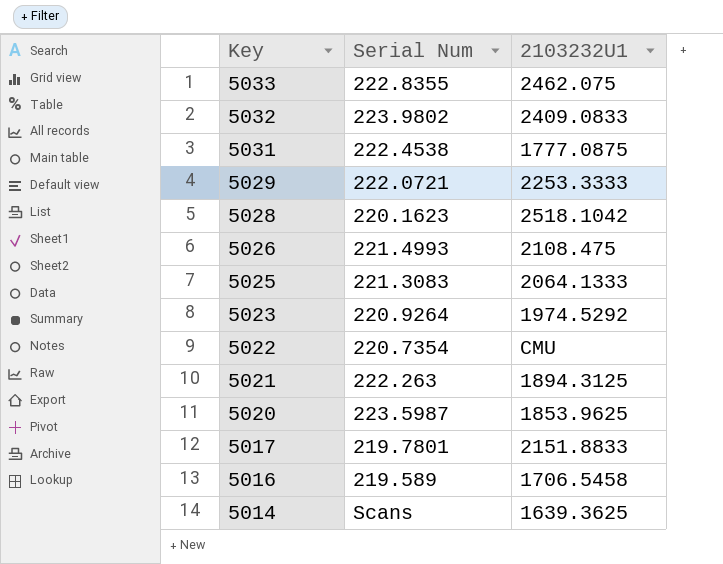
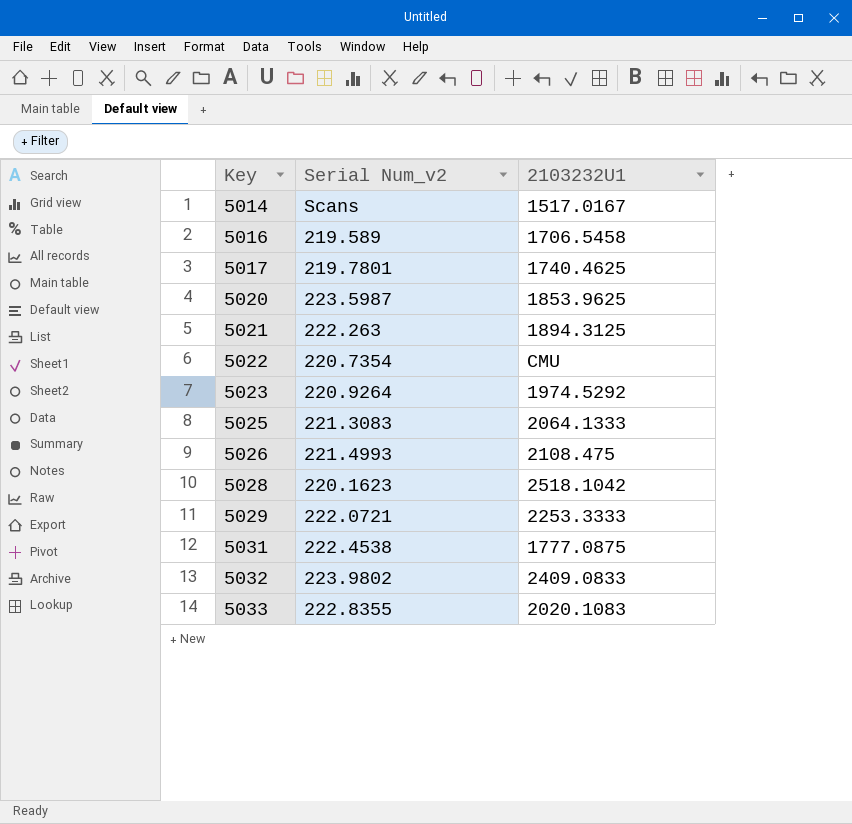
row order: Key descending -> Key ascending
column name: Serial Num -> Serial Num_v2
5014 | 2103232U1: 1639.3625 -> 1517.0167
5017 | 2103232U1: 2151.8833 -> 1740.4625
5033 | 2103232U1: 2462.075 -> 2020.1083

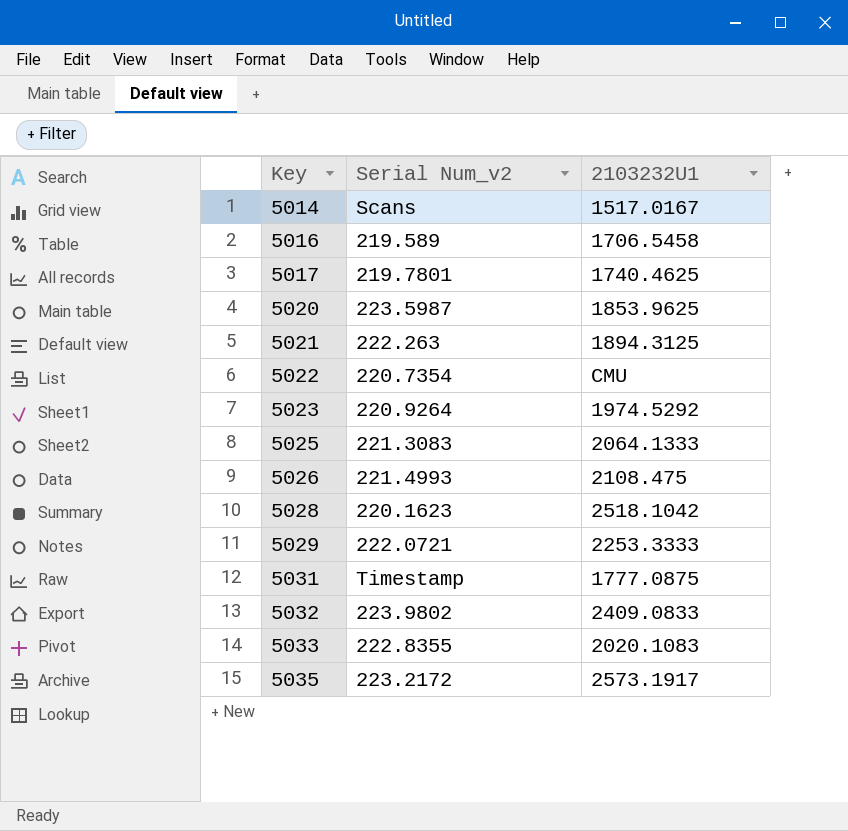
5031 | Serial Num_v2: 222.4538 -> Timestamp
row 5035: none -> 223.2172 | 2573.1917

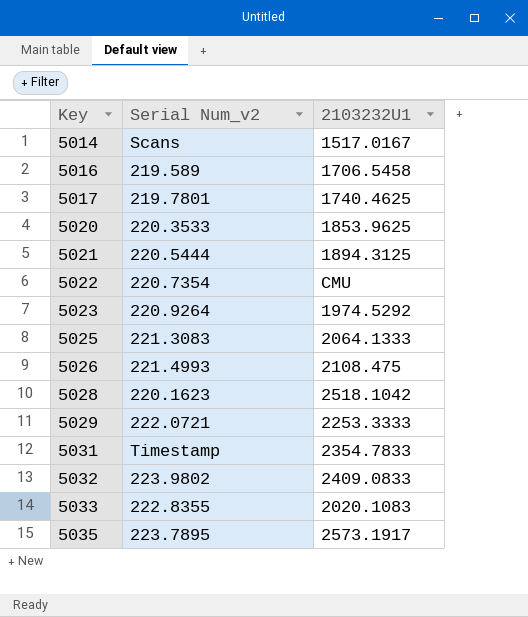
5020 | Serial Num_v2: 223.5987 -> 220.3533
5021 | Serial Num_v2: 222.263 -> 220.5444
5031 | 2103232U1: 1777.0875 -> 2354.7833
5035 | Serial Num_v2: 223.2172 -> 223.7895

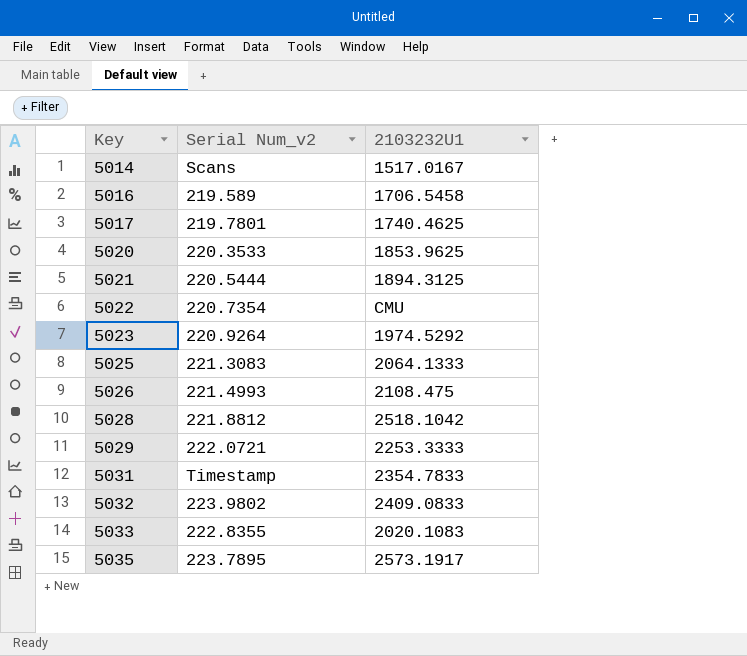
5028 | Serial Num_v2: 220.1623 -> 221.8812

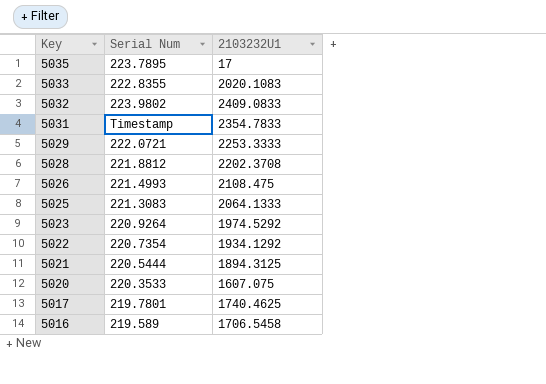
row order: Key ascending -> Key descending
column name: Serial Num_v2 -> Serial Num
row 5014: Scans | 1517.0167 -> none
5035 | 2103232U1: 2573.1917 -> 17
5028 | 2103232U1: 2518.1042 -> 2202.3708
5022 | 2103232U1: CMU -> 1934.1292
5020 | 2103232U1: 1853.9625 -> 1607.075

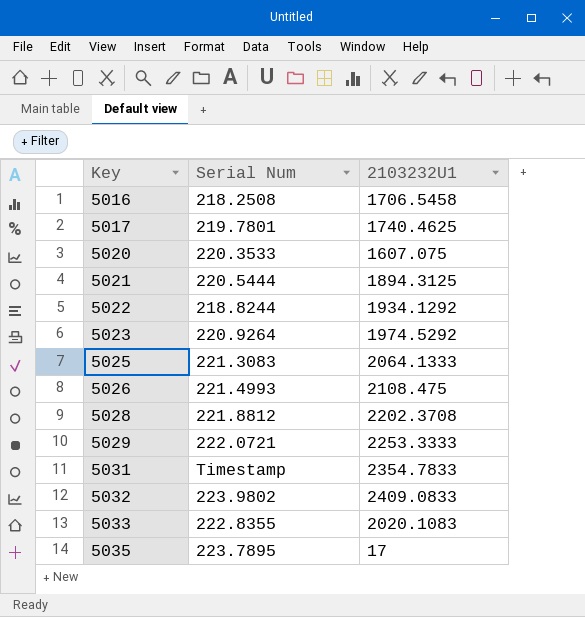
row order: Key descending -> Key ascending
5016 | Serial Num: 219.589 -> 218.2508
5022 | Serial Num: 220.7354 -> 218.8244

